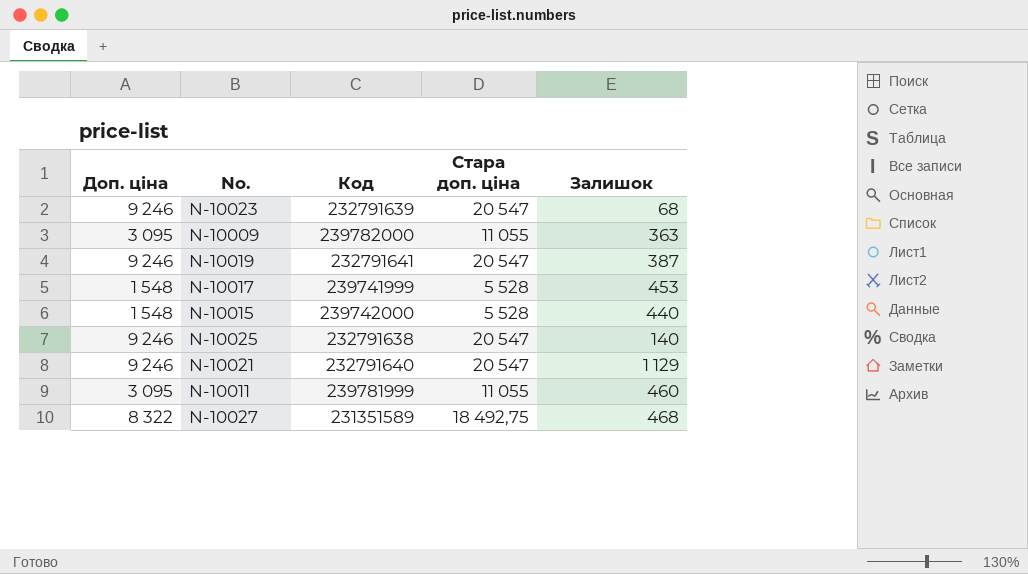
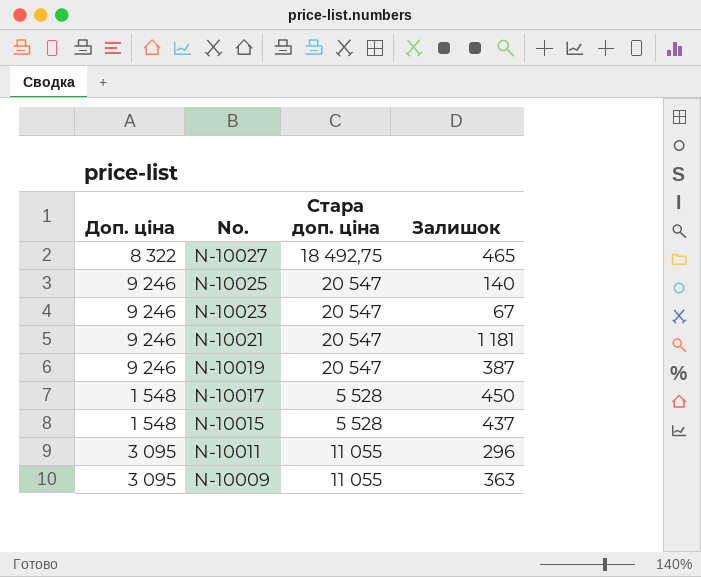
row order: none -> No. descending
column Код | position: 3 -> none
N-10027 | Залишок: 468 -> 465
N-10023 | Залишок: 68 -> 67
N-10021 | Залишок: 1 129 -> 1 181
N-10017 | Залишок: 453 -> 450
N-10015 | Залишок: 440 -> 437
N-10011 | Залишок: 460 -> 296

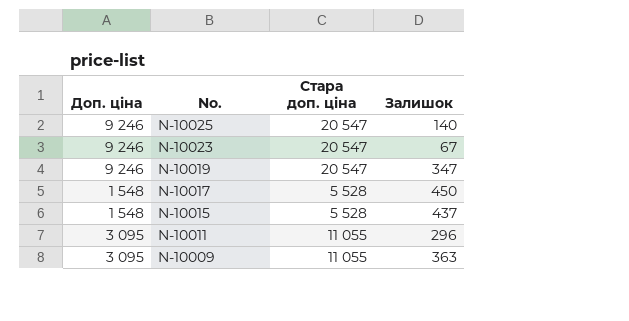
row N-10027: 8 322 | 18 492,75 | 465 -> none
row N-10021: 9 246 | 20 547 | 1 181 -> none
N-10019 | Залишок: 387 -> 347

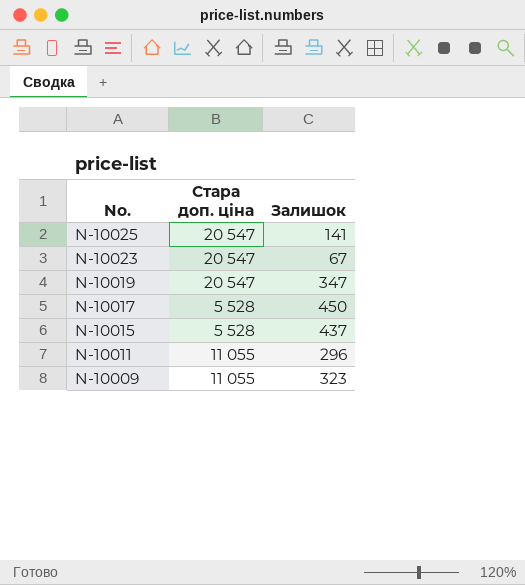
column Доп. ціна | position: 1 -> none
N-10025 | Залишок: 140 -> 141
N-10009 | Залишок: 363 -> 323

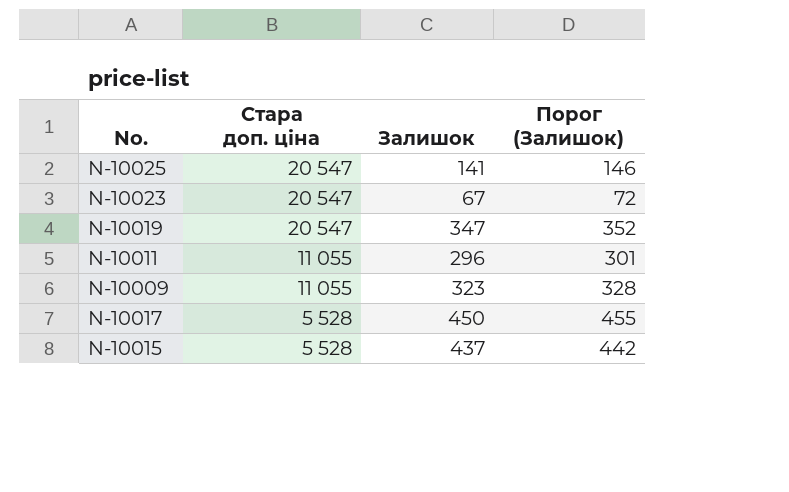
row order: No. descending -> Стара доп. ціна descending
column Порог (Залишок) | formula: none -> [Залишок] + 5

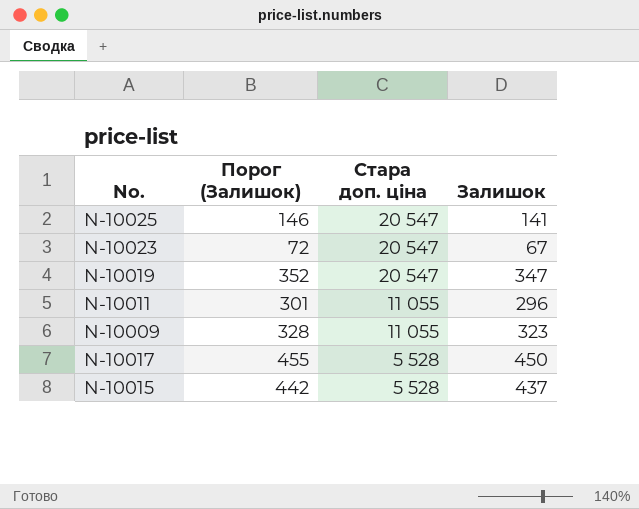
column Порог (Залишок) | position: 4 -> 2

